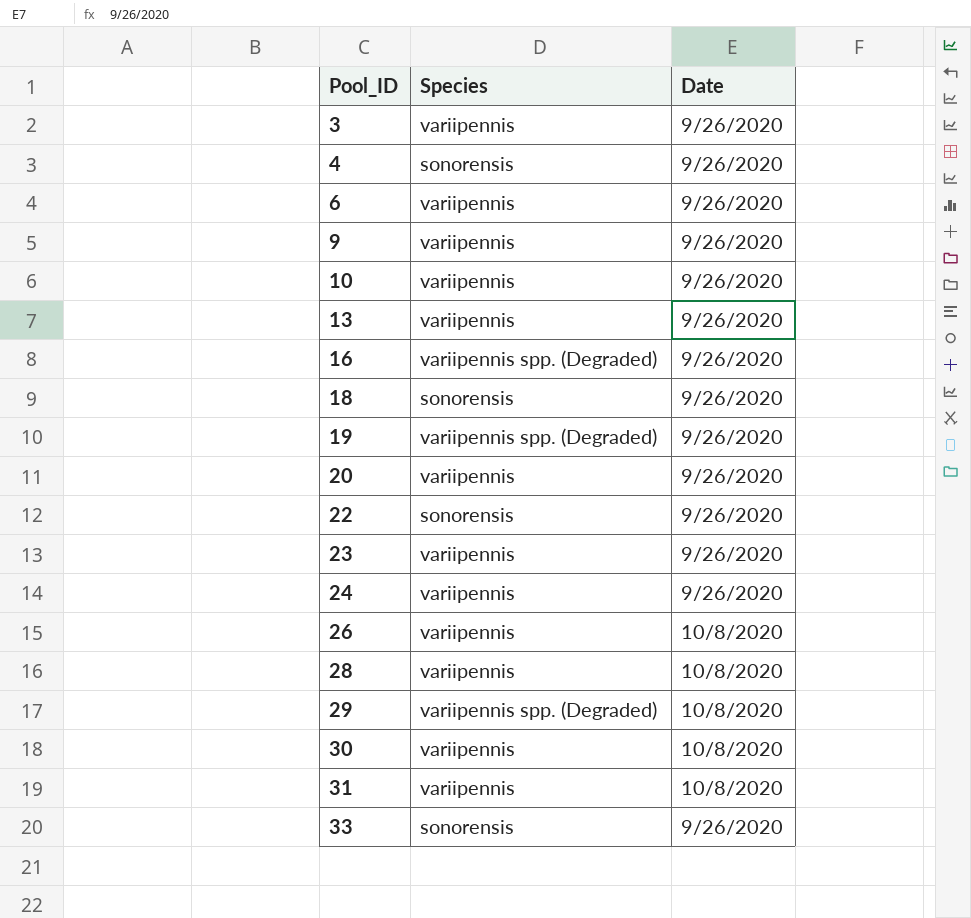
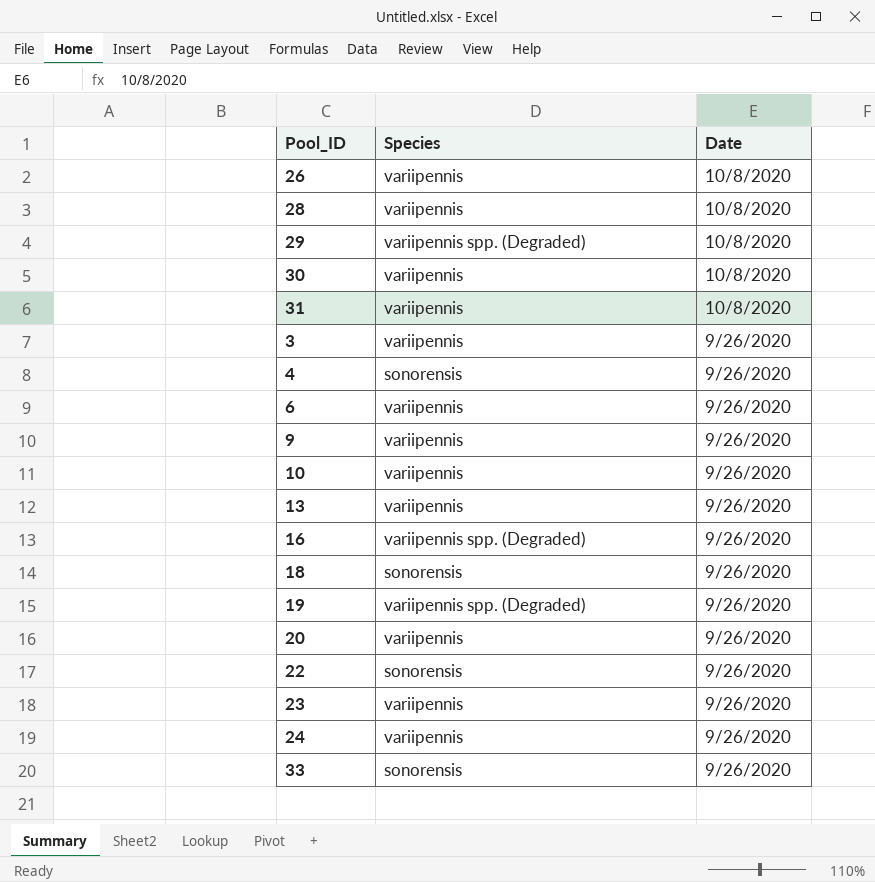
row order: Pool_ID ascending -> Date descending

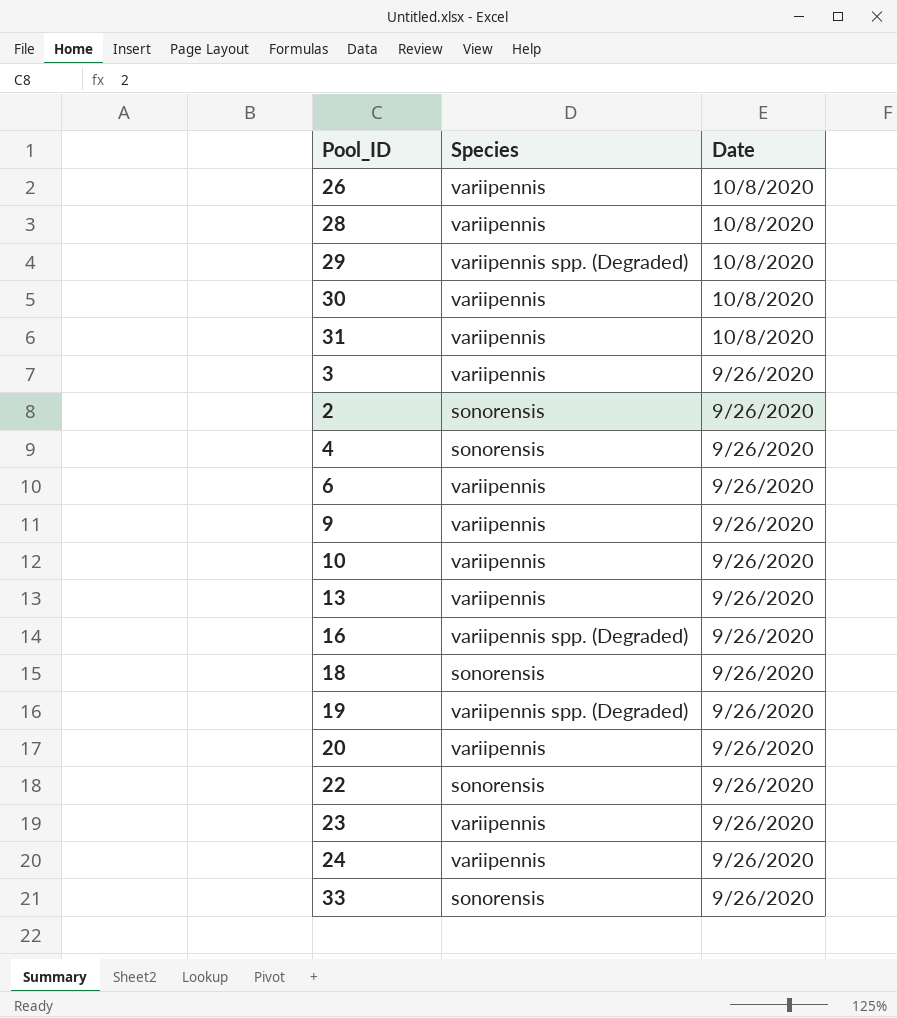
row 2: none -> sonorensis | 9/26/2020

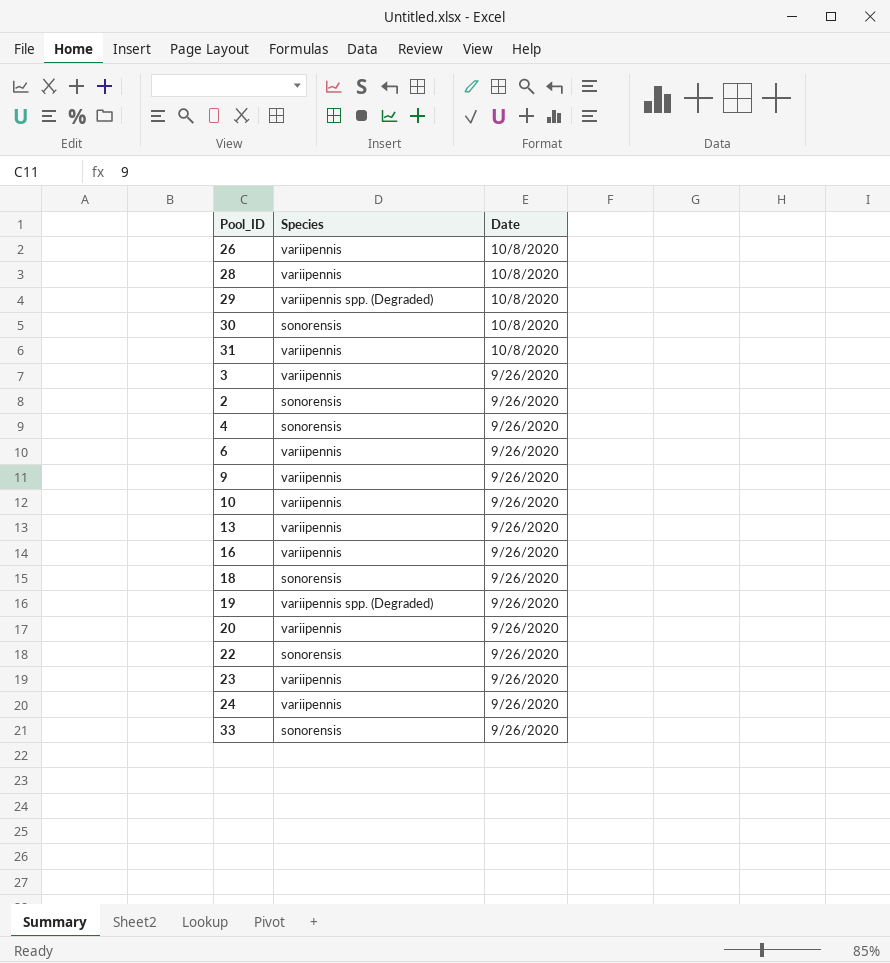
30 | Species: variipennis -> sonorensis
16 | Species: variipennis spp. (Degraded) -> variipennis

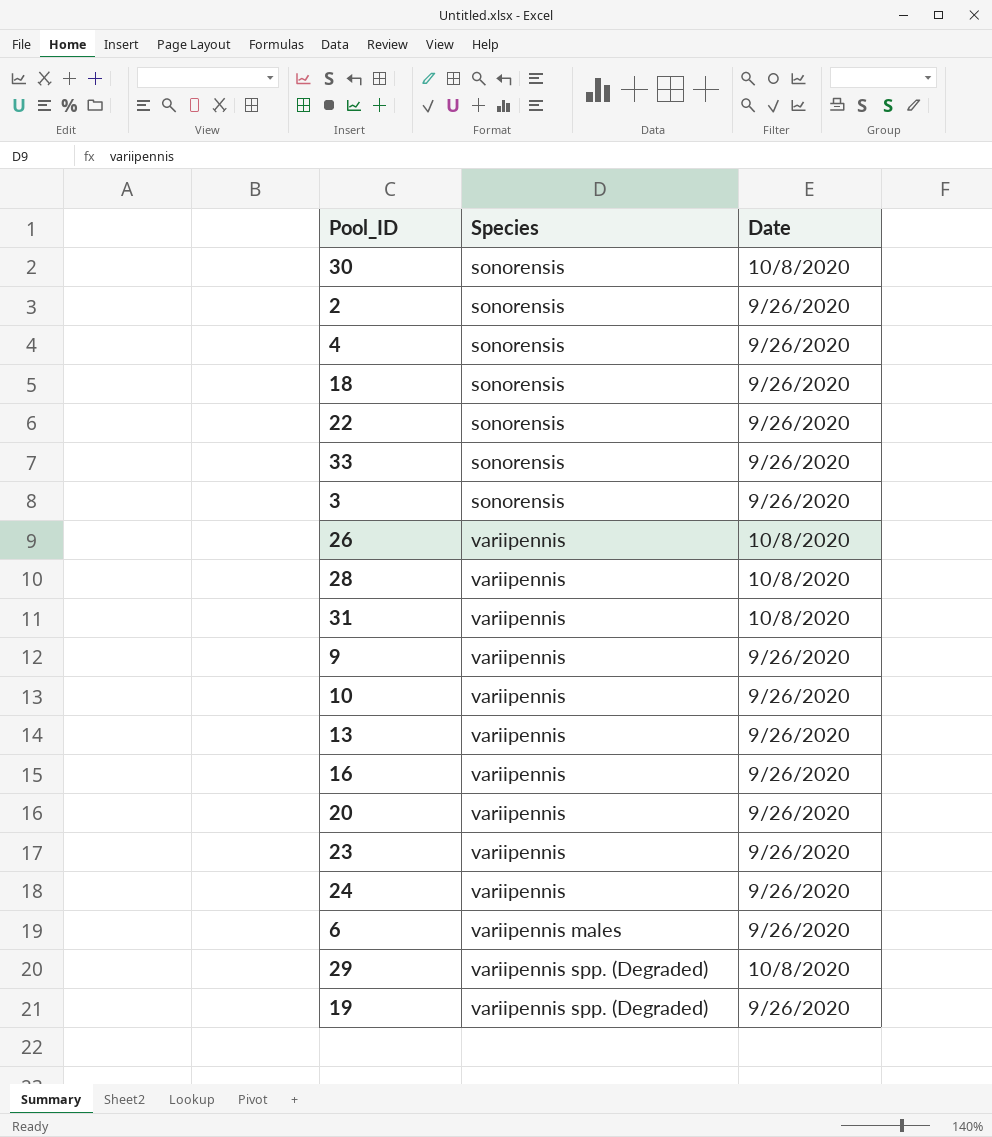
row order: Date descending -> Species ascending
3 | Species: variipennis -> sonorensis
6 | Species: variipennis -> variipennis males

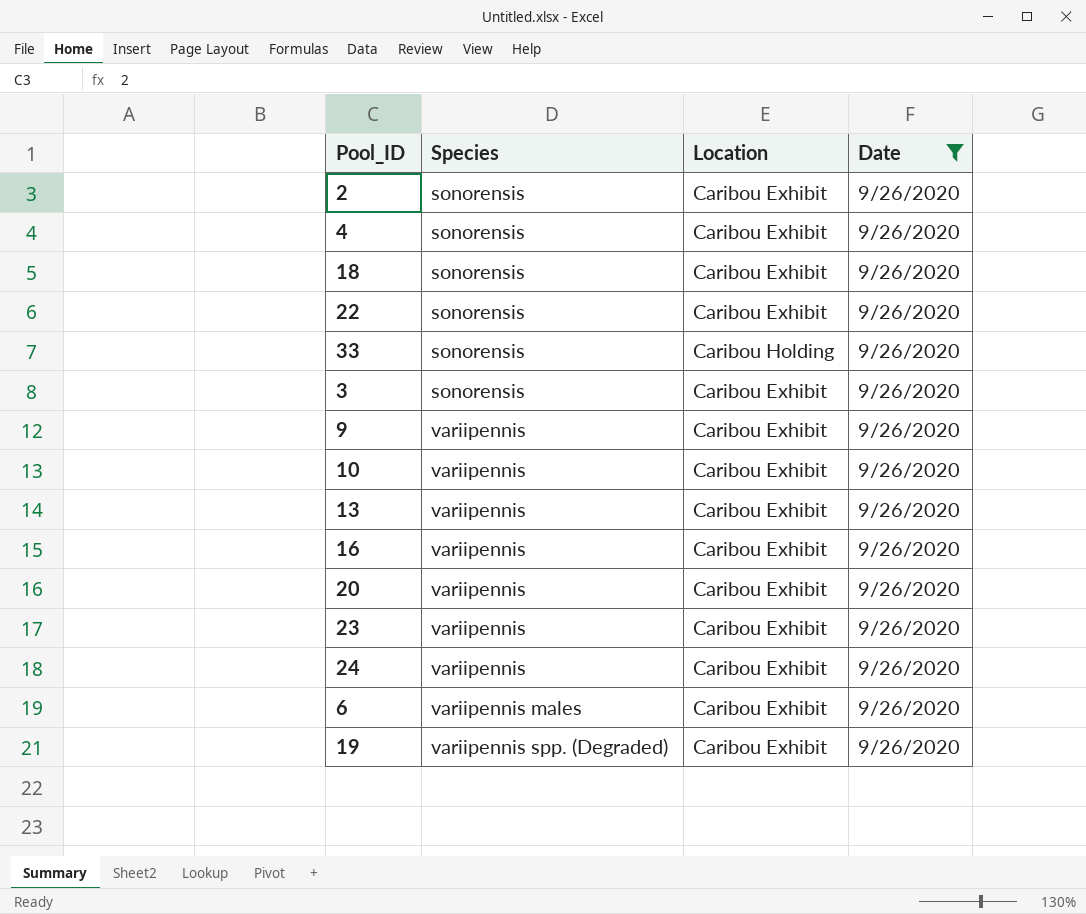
filter: none -> Date = 9/26/2020
column Location | position: none -> 3

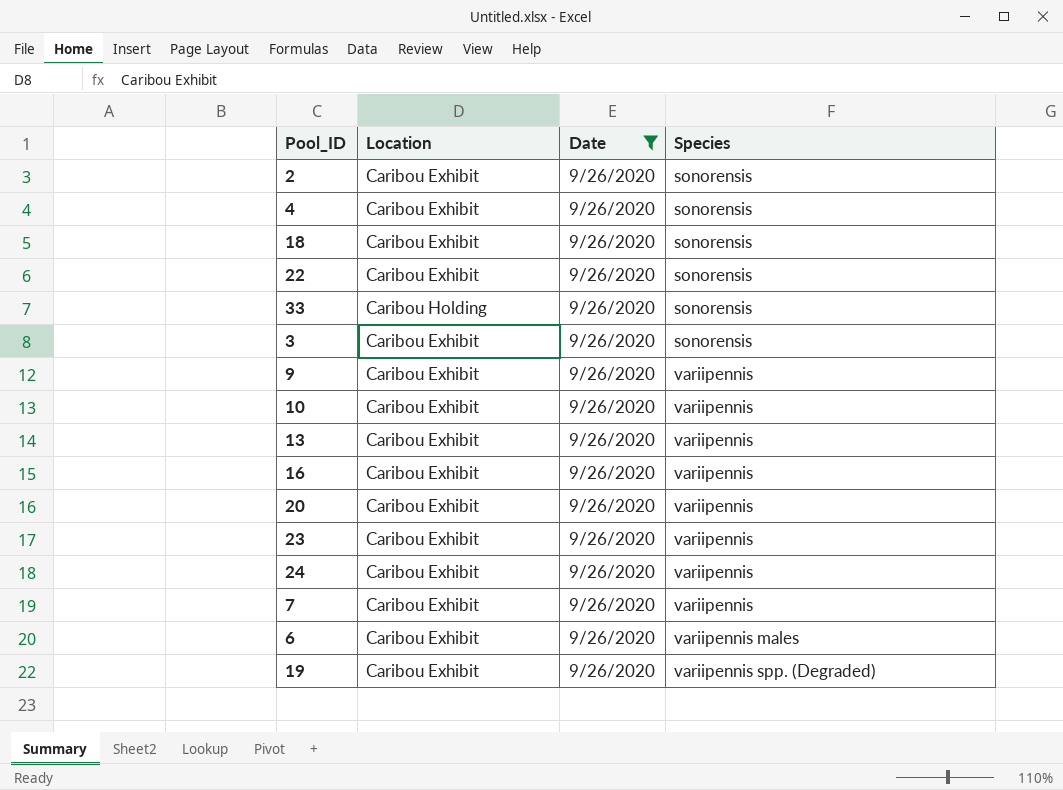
column Species | position: 2 -> 4
row 7: none -> Caribou Exhibit | 9/26/2020 | variipennis

